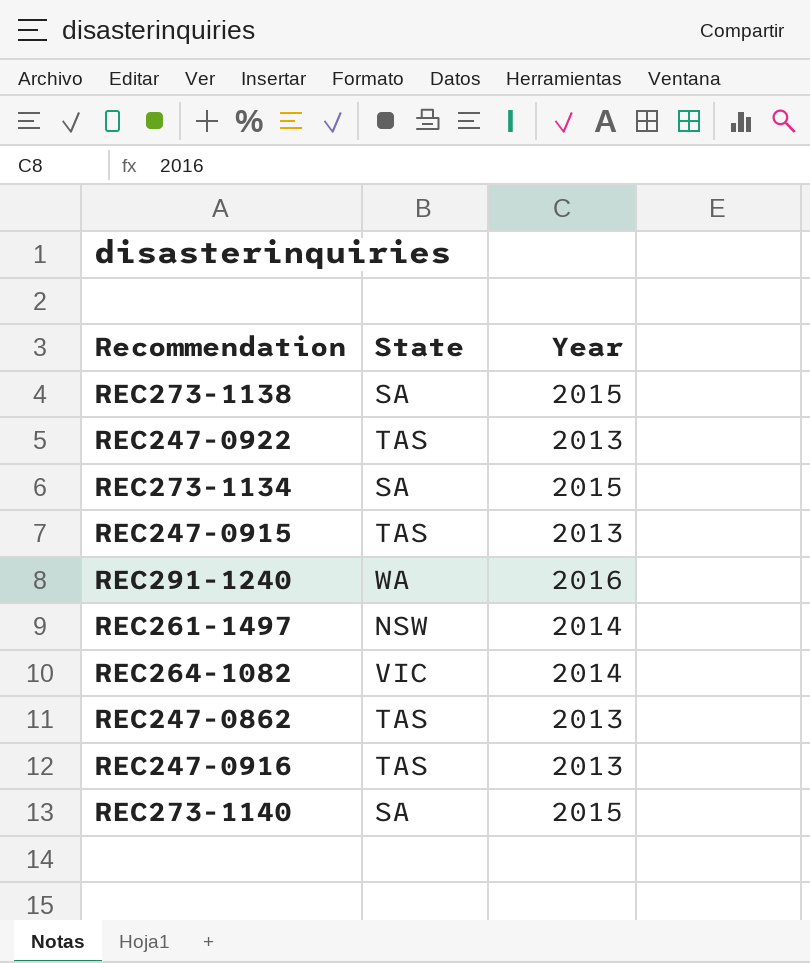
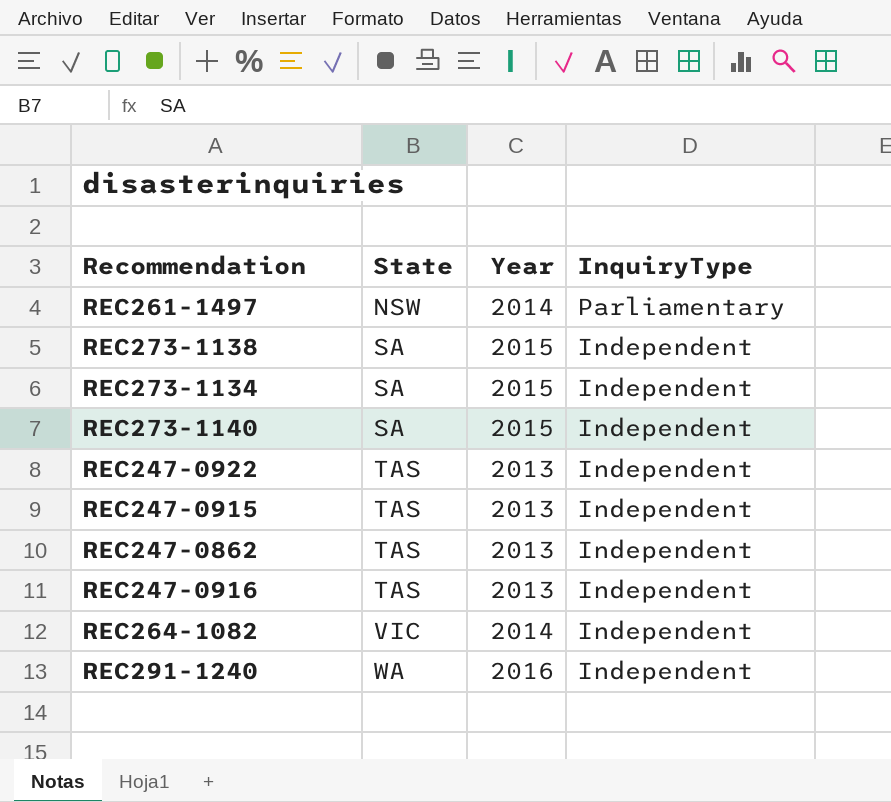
row order: none -> State ascending
column InquiryType | position: none -> 4

